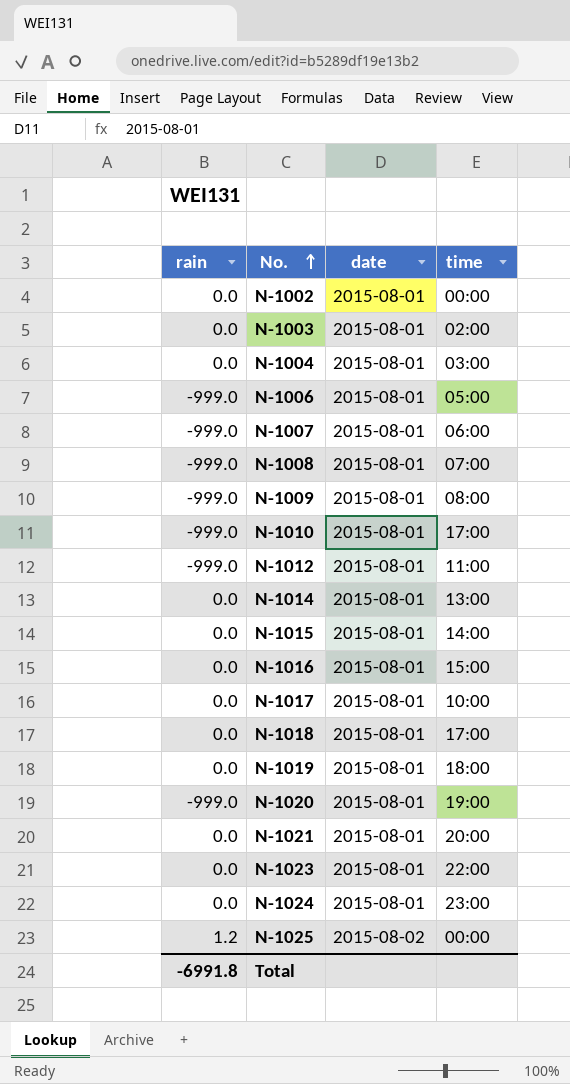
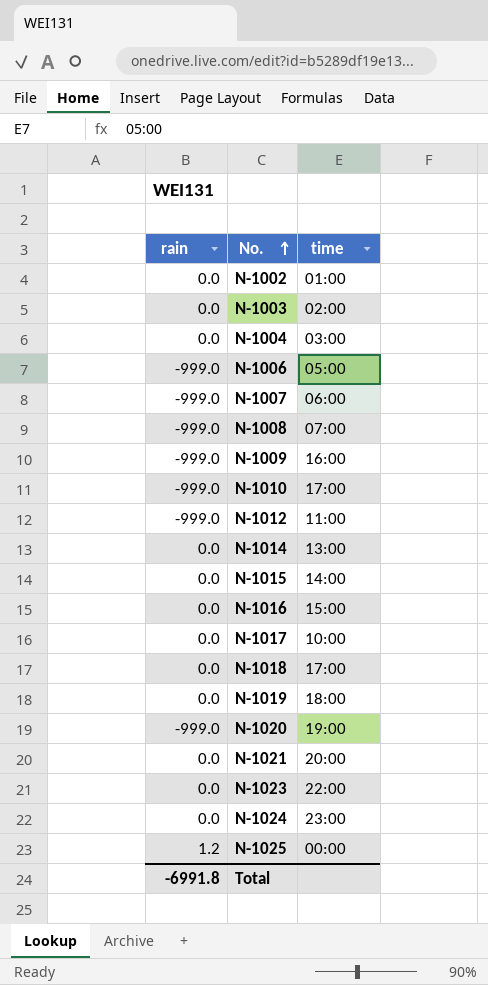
column date | position: 3 -> none
N-1002 | time: 00:00 -> 01:00
N-1009 | time: 08:00 -> 16:00

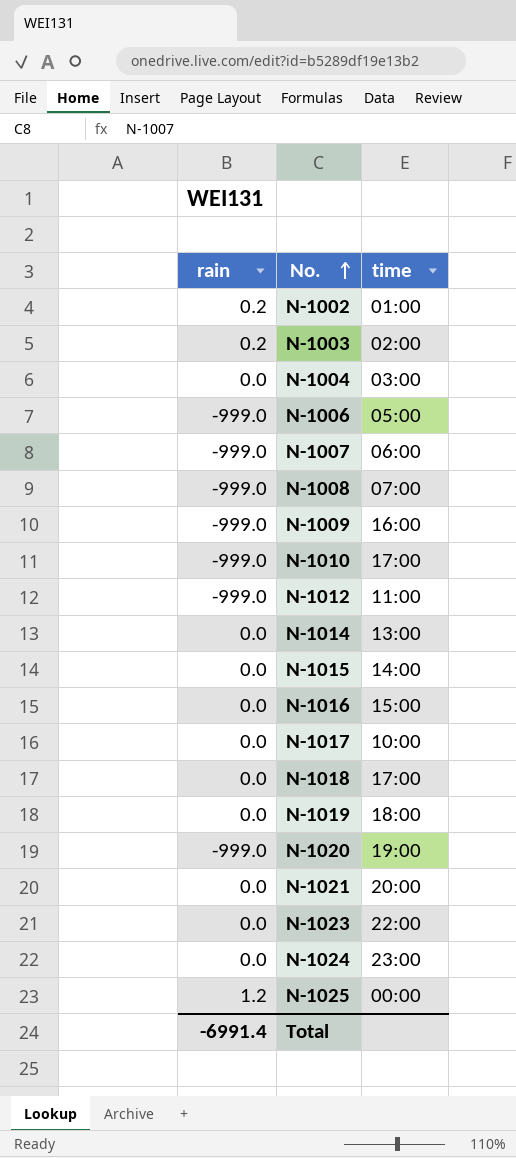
N-1002 | rain: 0.0 -> 0.2
N-1003 | rain: 0.0 -> 0.2
Total | rain: -6991.8 -> -6991.4

